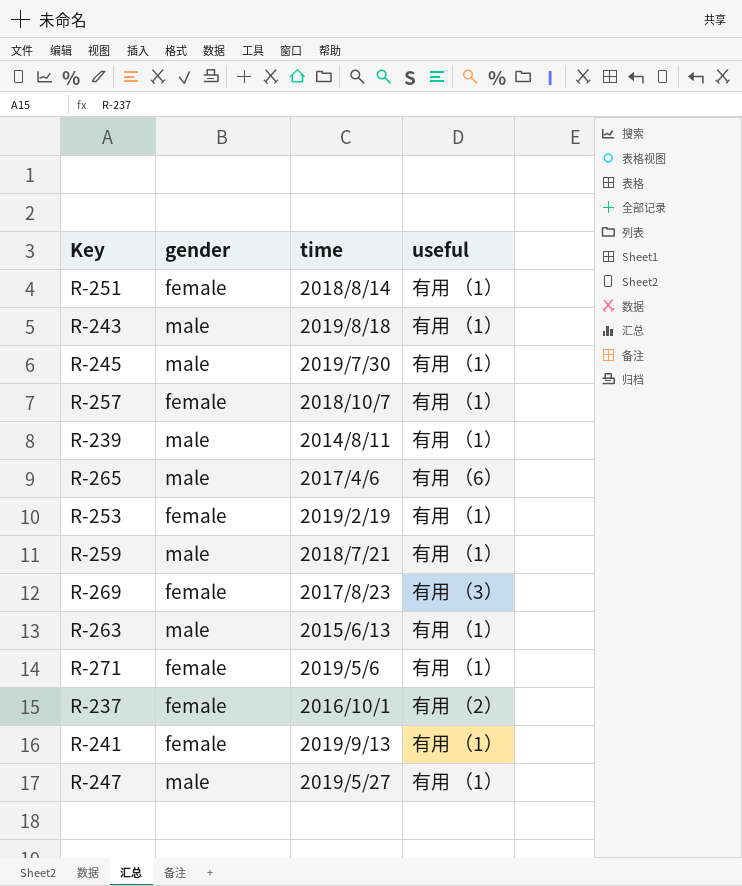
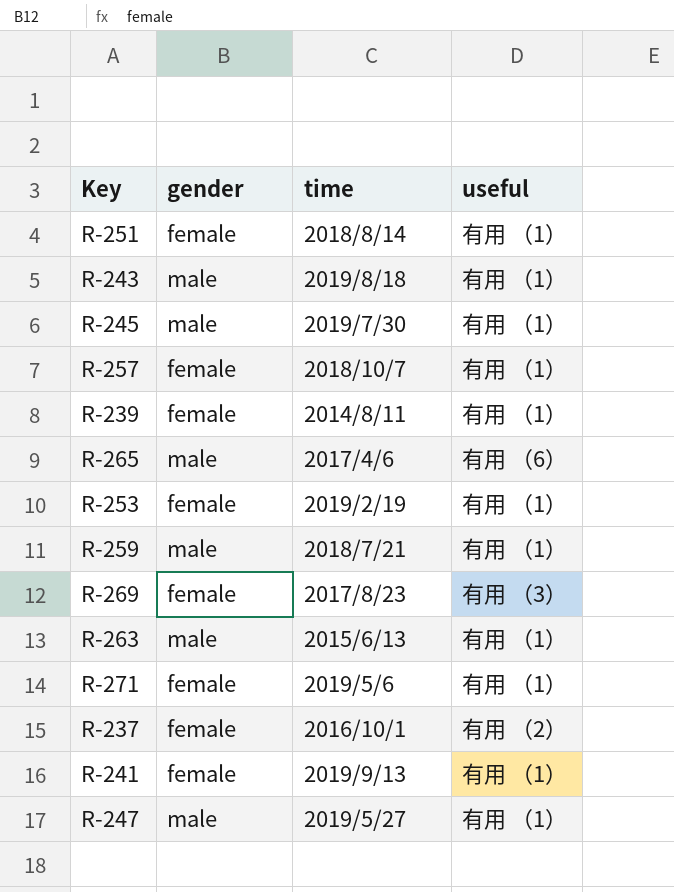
R-239 | gender: male -> female

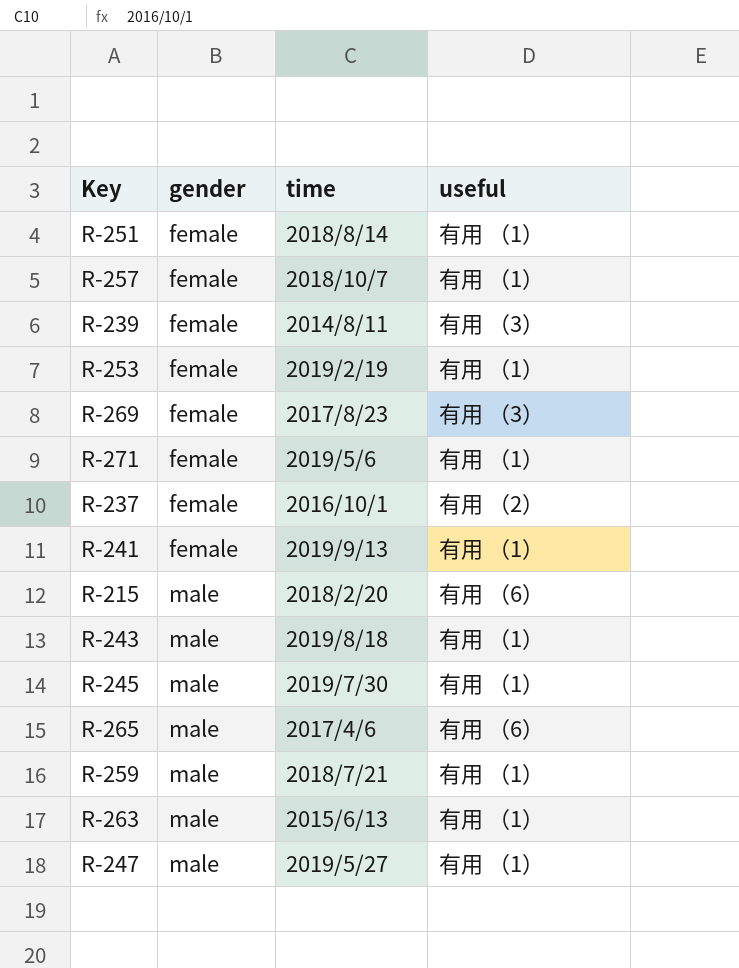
row order: none -> gender ascending
R-239 | useful: 有用 （1） -> 有用 （3）
row R-215: none -> male | 2018/2/20 | 有用 （6）

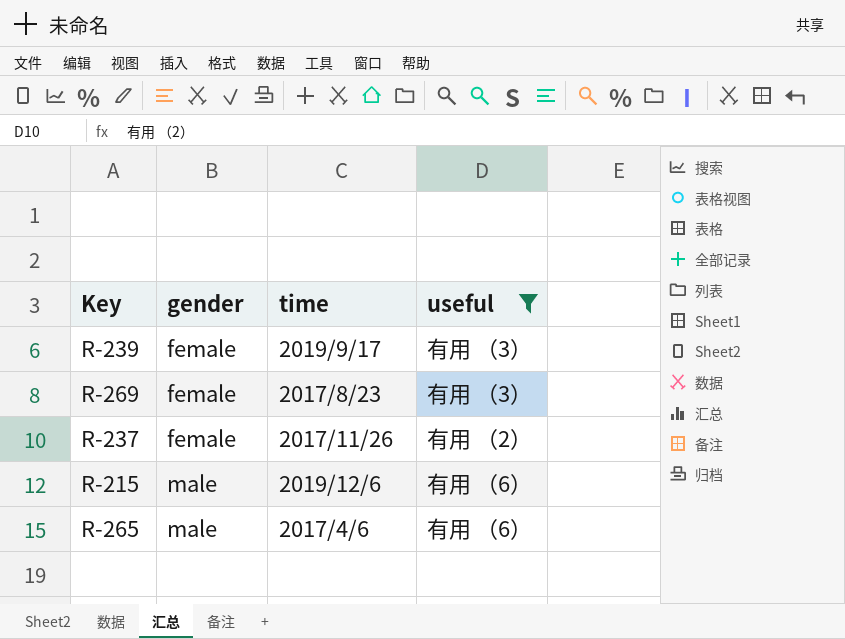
filter: none -> useful != 有用 （1）
R-239 | time: 2014/8/11 -> 2019/9/17
R-237 | time: 2016/10/1 -> 2017/11/26
R-215 | time: 2018/2/20 -> 2019/12/6

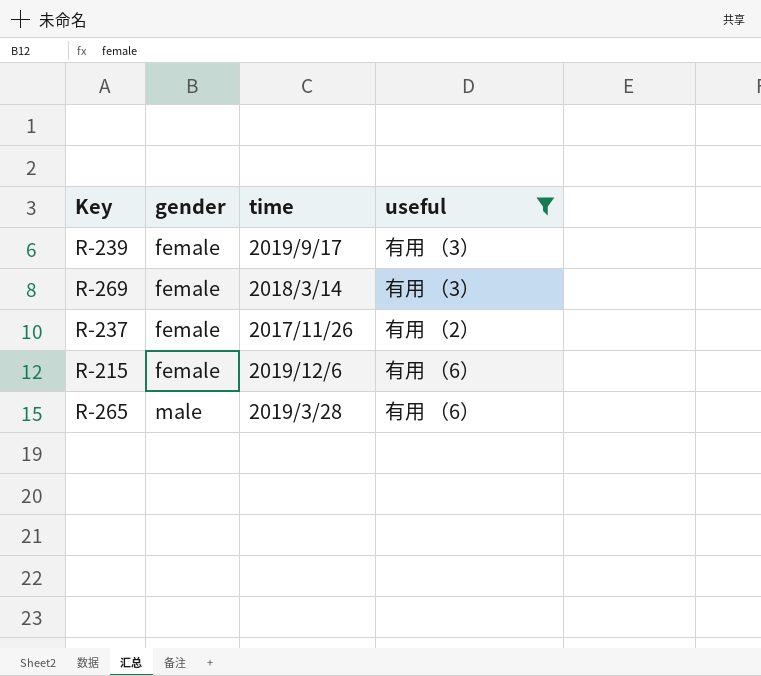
R-269 | time: 2017/8/23 -> 2018/3/14
R-215 | gender: male -> female
R-265 | time: 2017/4/6 -> 2019/3/28

